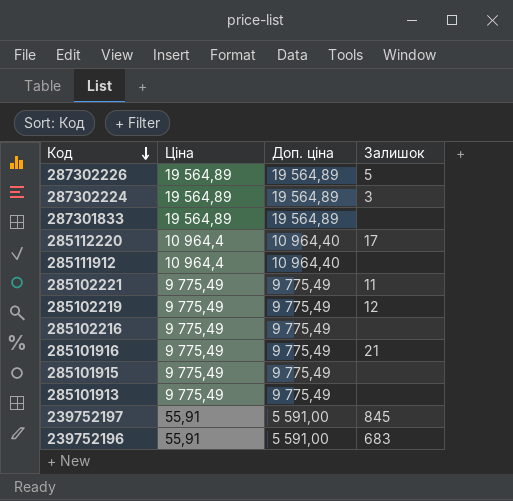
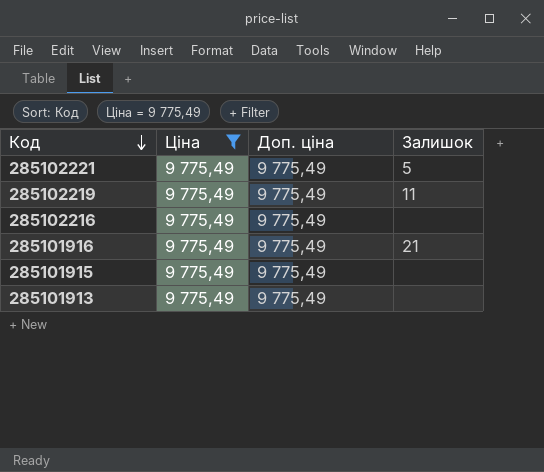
filter: none -> Ціна = 9 775,49
285102221 | Залишок: 11 -> 5
285102219 | Залишок: 12 -> 11

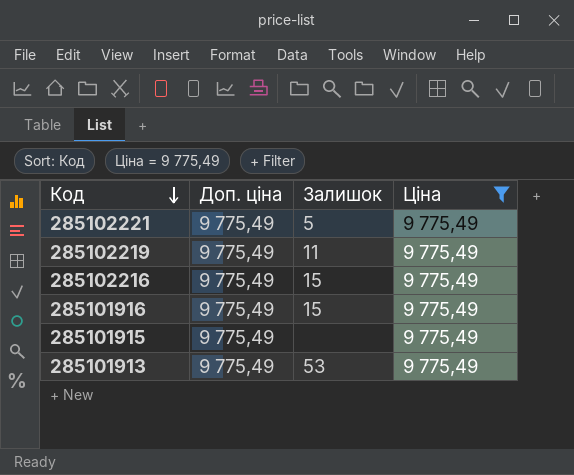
column Ціна | position: 2 -> 4
285102216 | Залишок: none -> 15
285101916 | Залишок: 21 -> 15
285101913 | Залишок: none -> 53

